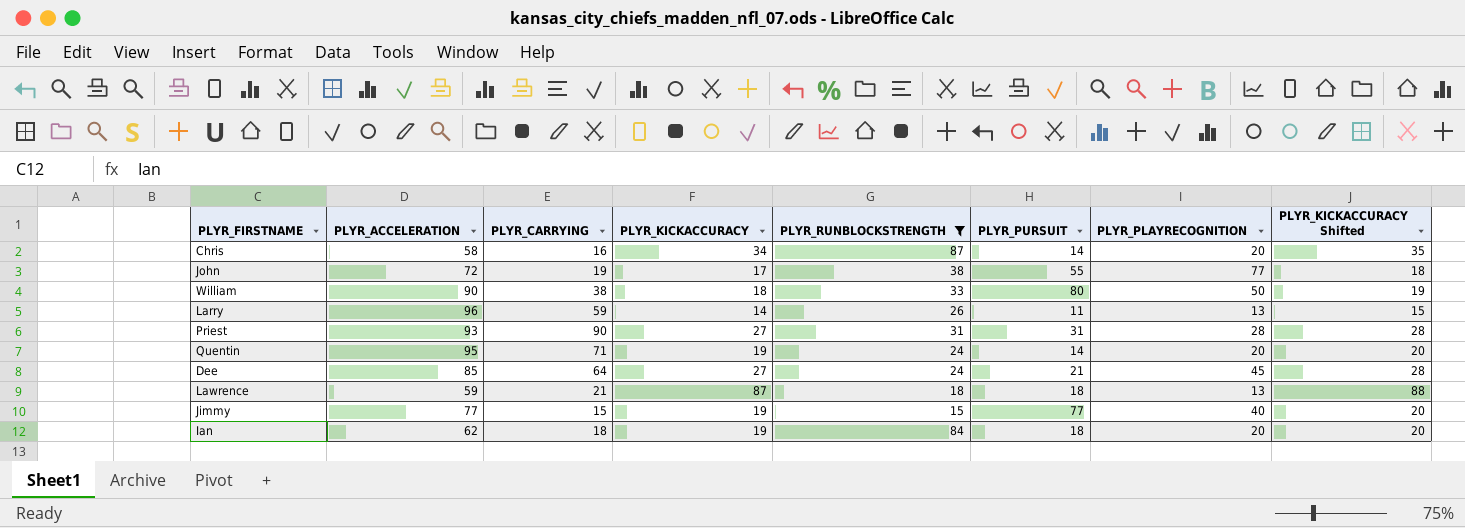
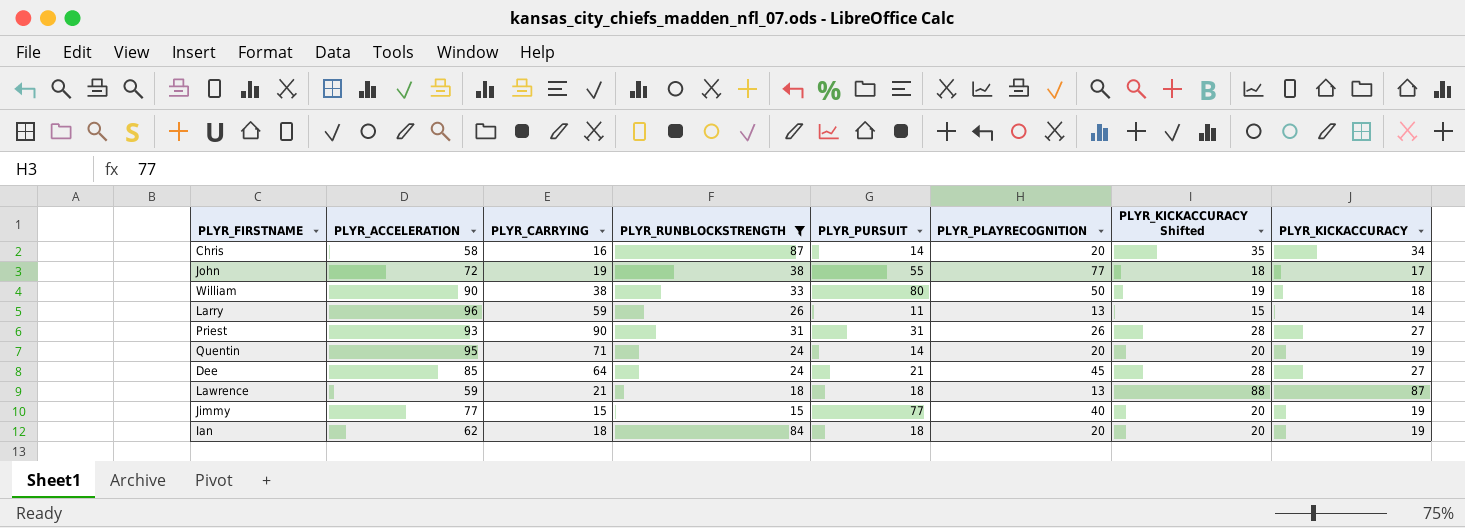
column PLYR_KICKACCURACY | position: 4 -> 8
Priest | PLYR_PLAYRECOGNITION: 28 -> 26

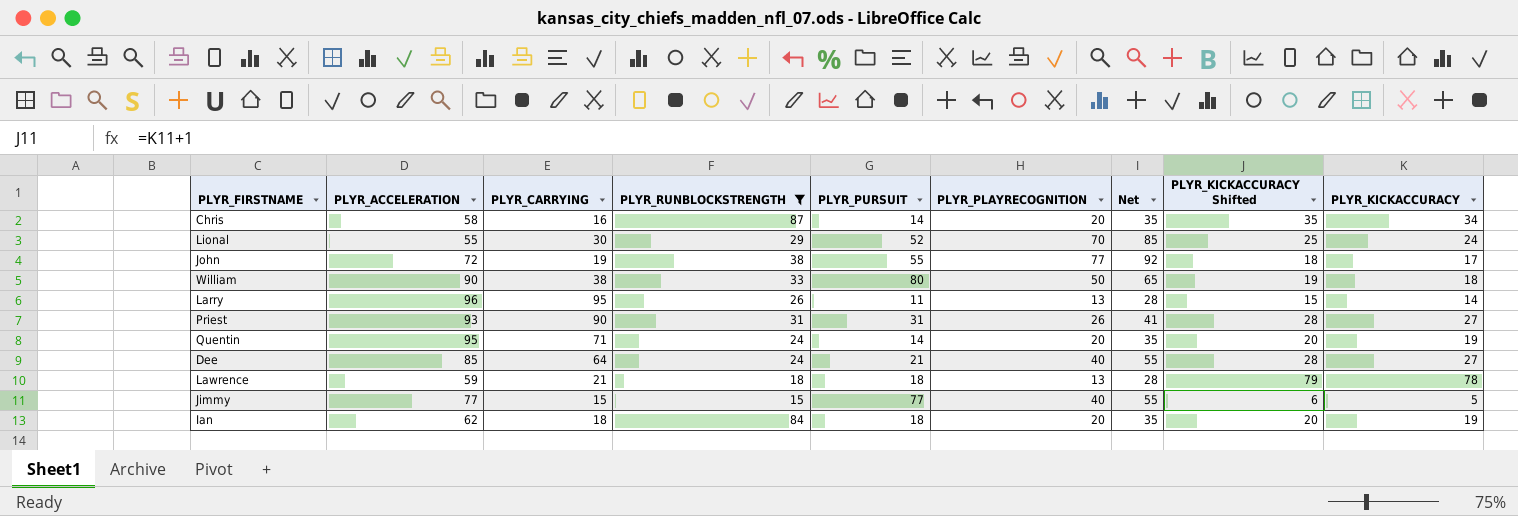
column Net | formula: none -> [PLYR_PLAYRECOGNITION] + 15
row Lional: none -> 55 | 30 | 29 | 52 | 70 | 85 | 25 | 24
Larry | PLYR_CARRYING: 59 -> 95
Dee | PLYR_PLAYRECOGNITION: 45 -> 40
Lawrence | PLYR_KICKACCURACY Shifted: 88 -> 79
Lawrence | PLYR_KICKACCURACY: 87 -> 78
Jimmy | PLYR_KICKACCURACY Shifted: 20 -> 6
Jimmy | PLYR_KICKACCURACY: 19 -> 5

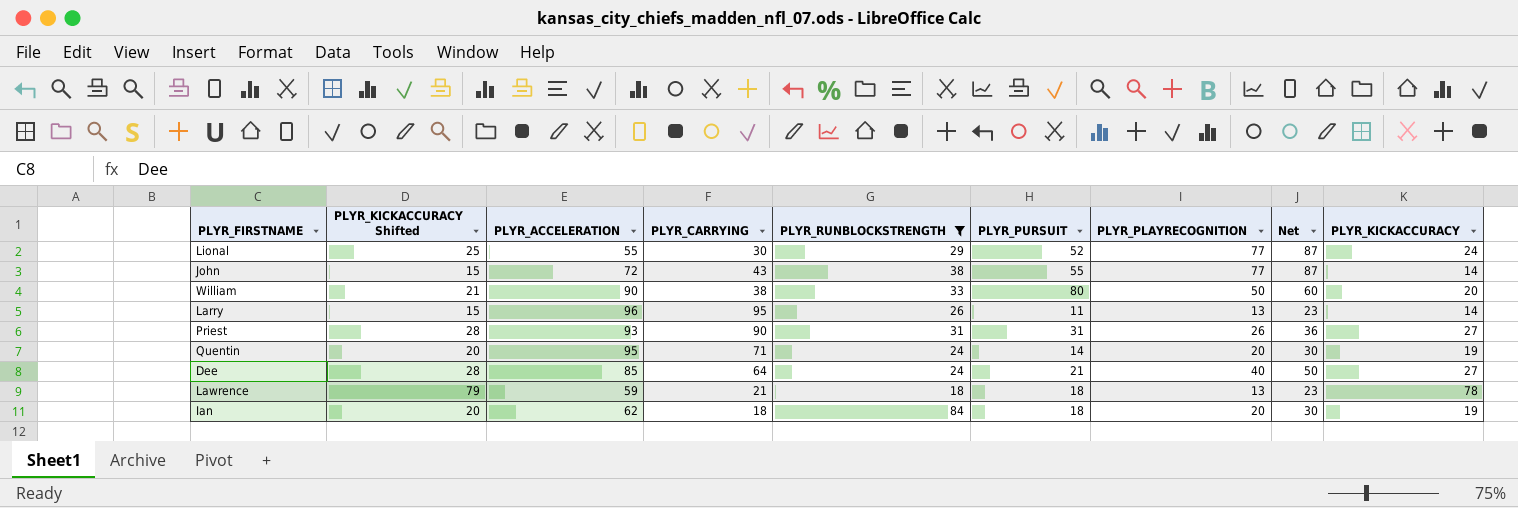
column PLYR_KICKACCURACY Shifted | position: 8 -> 2
column Net | formula: [PLYR_PLAYRECOGNITION] + 15 -> [PLYR_PLAYRECOGNITION] + 10
row Chris: 58 | 16 | 87 | 14 | 20 | 35 | 35 | 34 -> none
row Jimmy: 77 | 15 | 15 | 77 | 40 | 55 | 6 | 5 -> none
Lional | PLYR_PLAYRECOGNITION: 70 -> 77
John | PLYR_KICKACCURACY Shifted: 18 -> 15
John | PLYR_CARRYING: 19 -> 43
John | PLYR_KICKACCURACY: 17 -> 14
William | PLYR_KICKACCURACY Shifted: 19 -> 21
William | PLYR_KICKACCURACY: 18 -> 20

